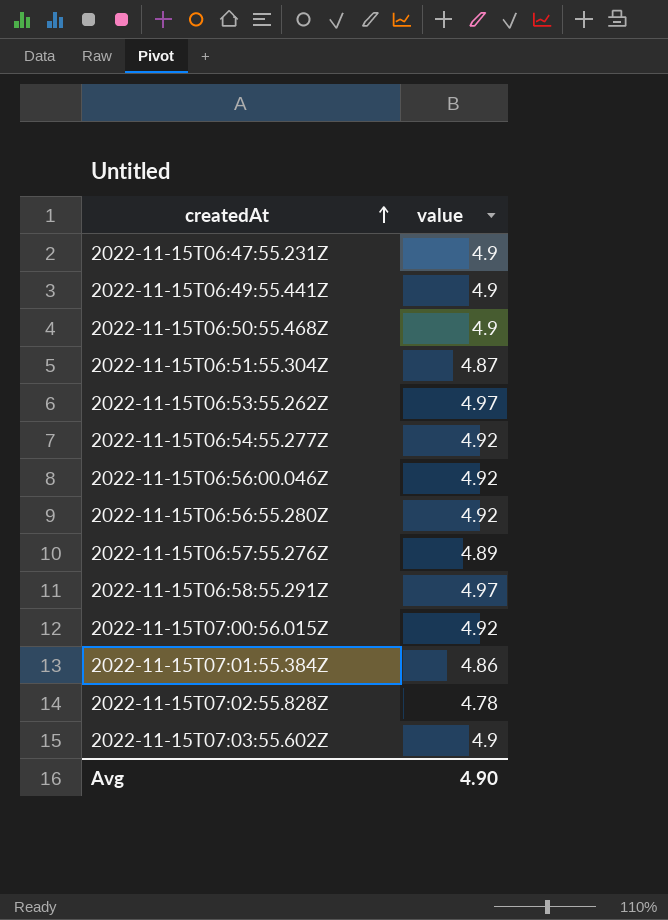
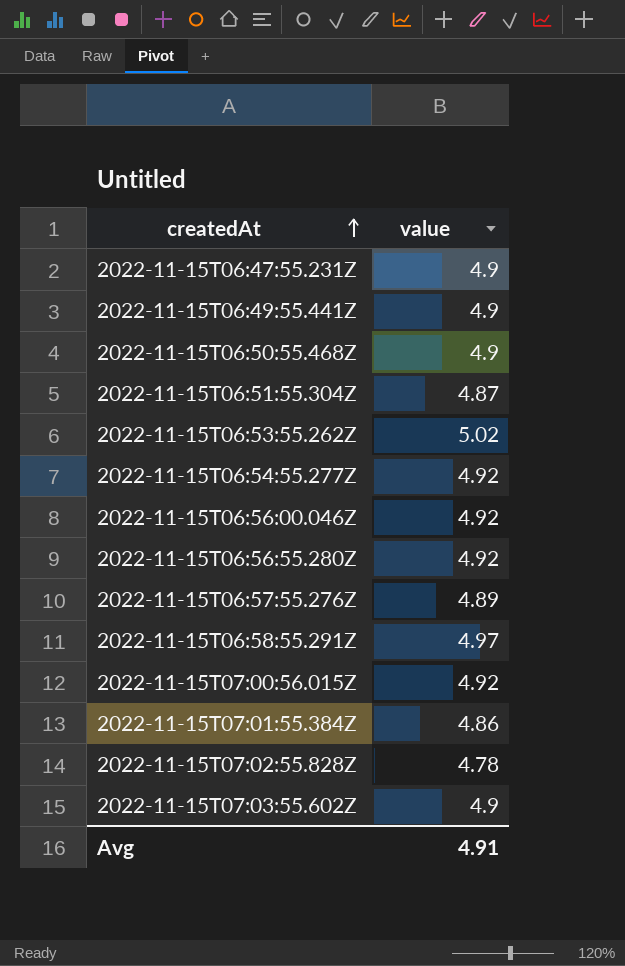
2022-11-15T06:53:55.262Z | value: 4.97 -> 5.02
Avg | value: 4.90 -> 4.91

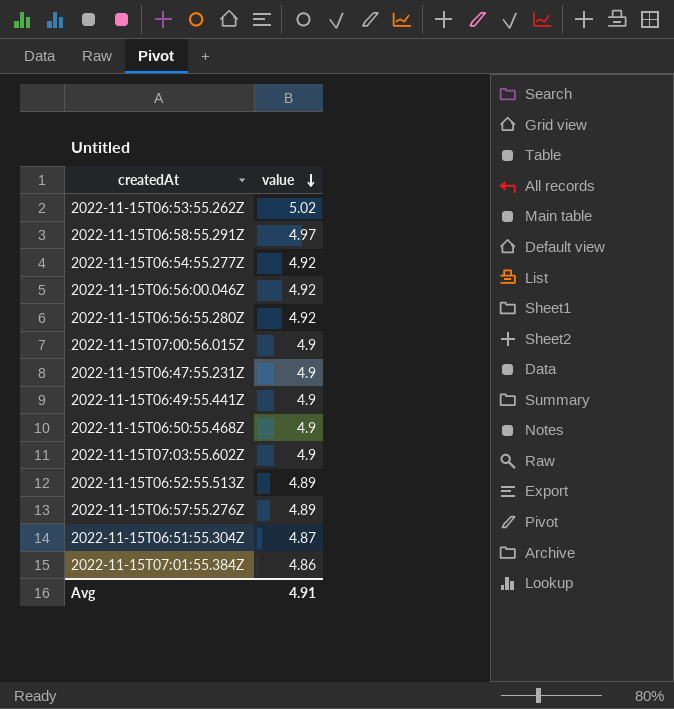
row order: createdAt ascending -> value descending
row 2022-11-15T07:02:55.828Z: 4.78 -> none
2022-11-15T07:00:56.015Z | value: 4.92 -> 4.9
row 2022-11-15T06:52:55.513Z: none -> 4.89

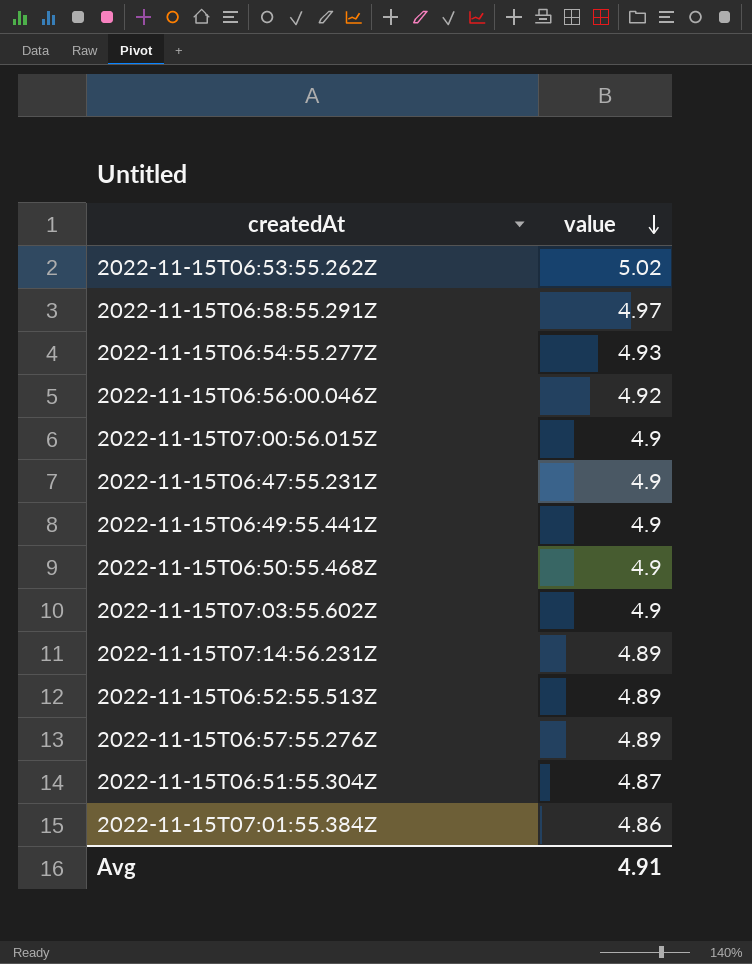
row 2022-11-15T06:56:55.280Z: 4.92 -> none
2022-11-15T06:54:55.277Z | value: 4.92 -> 4.93
row 2022-11-15T07:14:56.231Z: none -> 4.89

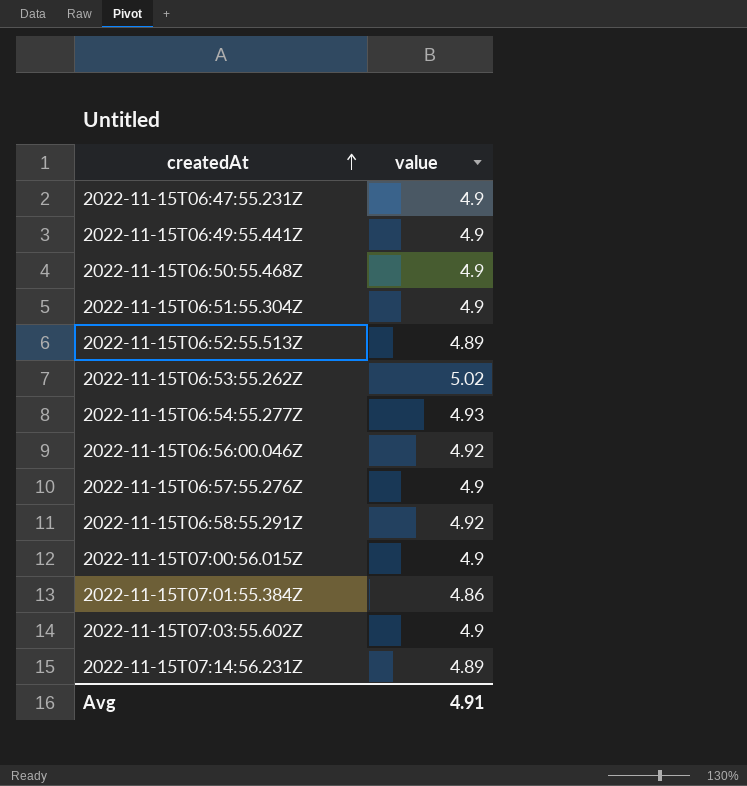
row order: value descending -> createdAt ascending
2022-11-15T06:51:55.304Z | value: 4.87 -> 4.9
2022-11-15T06:57:55.276Z | value: 4.89 -> 4.9
2022-11-15T06:58:55.291Z | value: 4.97 -> 4.92

